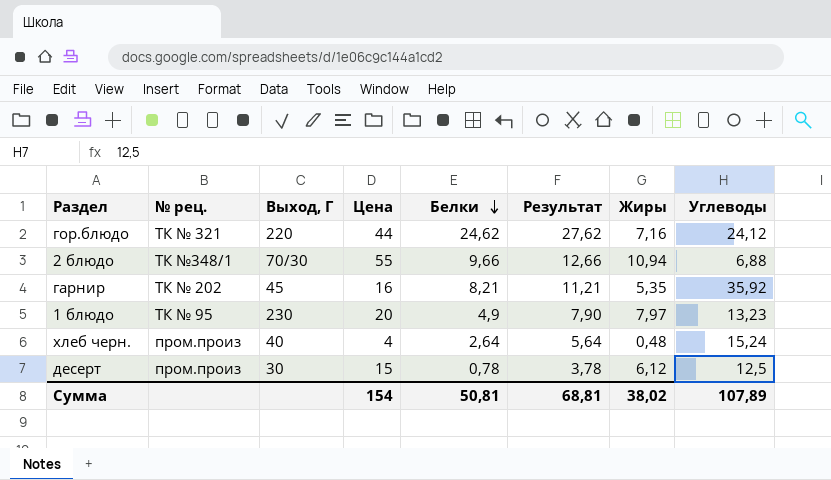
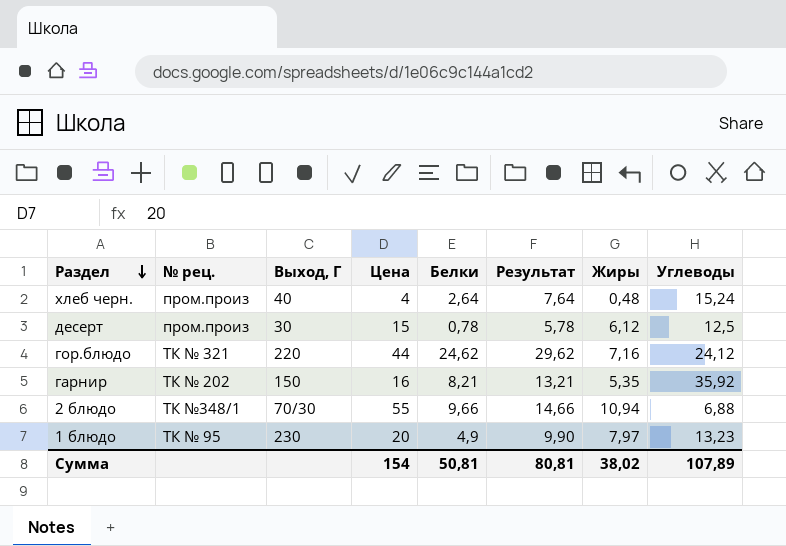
row order: Белки descending -> Раздел descending
column Результат | formula: [Белки] + 3 -> [Белки] + 5
гарнир | Выход, Г: 45 -> 150
Сумма | Результат: 68,81 -> 80,81

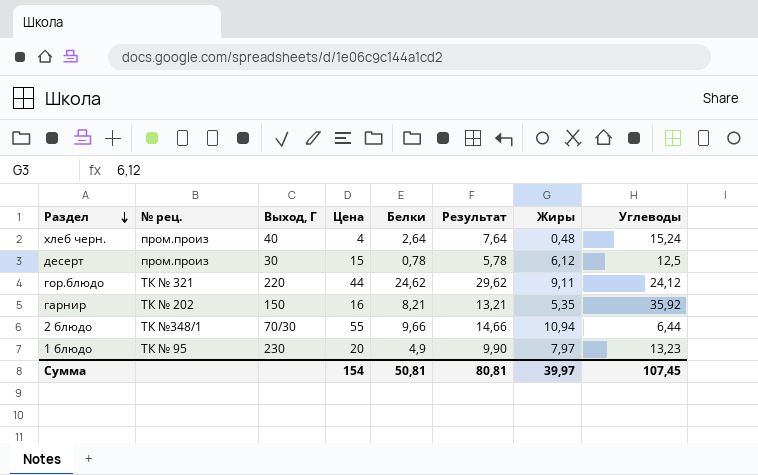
гор.блюдо | Жиры: 7,16 -> 9,11
2 блюдо | Углеводы: 6,88 -> 6,44
Сумма | Жиры: 38,02 -> 39,97
Сумма | Углеводы: 107,89 -> 107,45

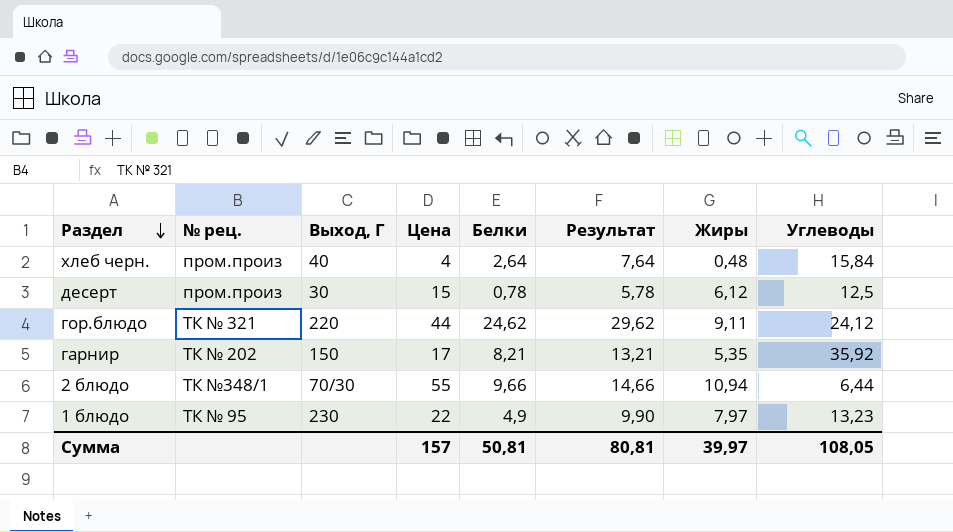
хлеб черн. | Углеводы: 15,24 -> 15,84
гарнир | Цена: 16 -> 17
1 блюдо | Цена: 20 -> 22
Сумма | Цена: 154 -> 157
Сумма | Углеводы: 107,45 -> 108,05

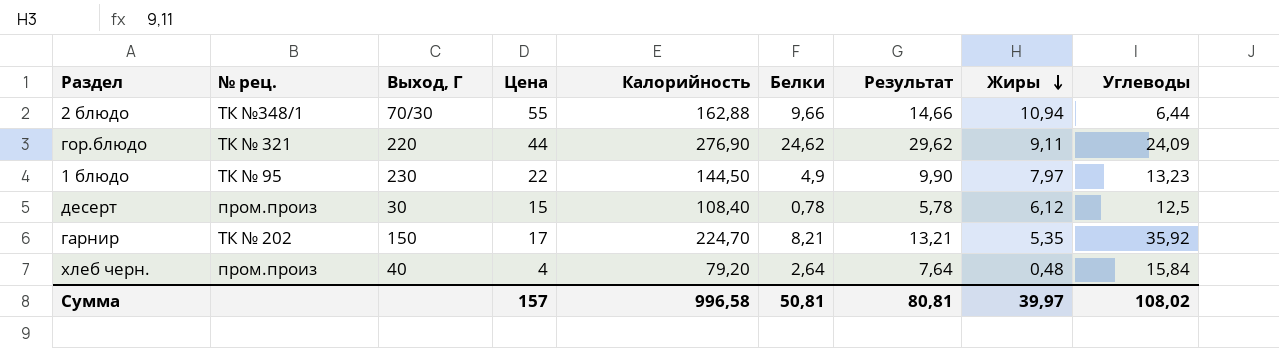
row order: Раздел descending -> Жиры descending
column Калорийность | position: none -> 5
гор.блюдо | Углеводы: 24,12 -> 24,09
Сумма | Углеводы: 108,05 -> 108,02

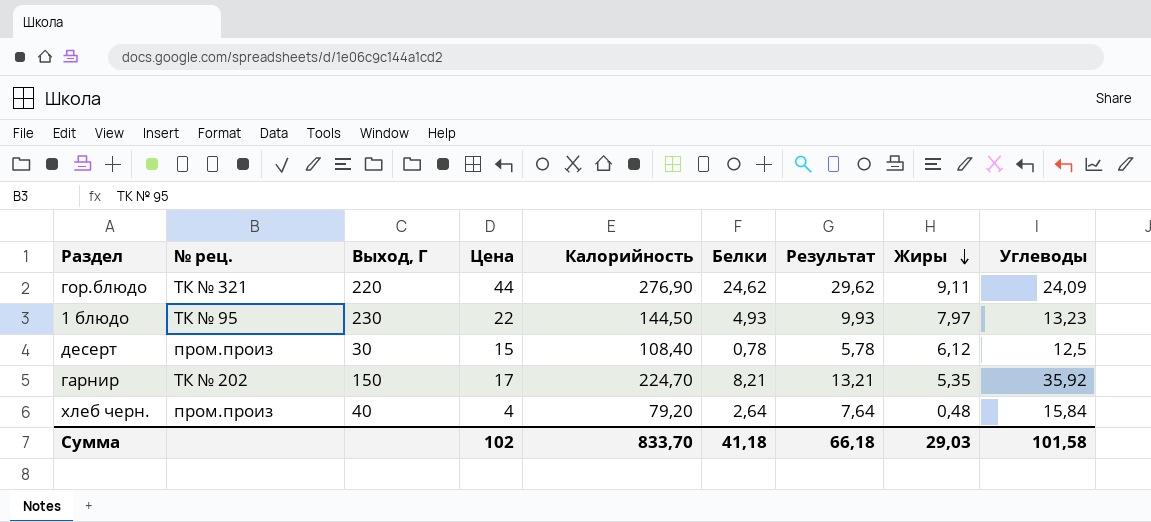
row 2 блюдо: ТК №348/1 | 70/30 | 55 | 162,88 | 9,66 | 14,66 | 10,94 | 6,44 -> none
1 блюдо | Белки: 4,9 -> 4,93
1 блюдо | Результат: 9,90 -> 9,93
Сумма | Цена: 157 -> 102
Сумма | Калорийность: 996,58 -> 833,70
Сумма | Белки: 50,81 -> 41,18
Сумма | Результат: 80,81 -> 66,18
Сумма | Жиры: 39,97 -> 29,03
Сумма | Углеводы: 108,02 -> 101,58

